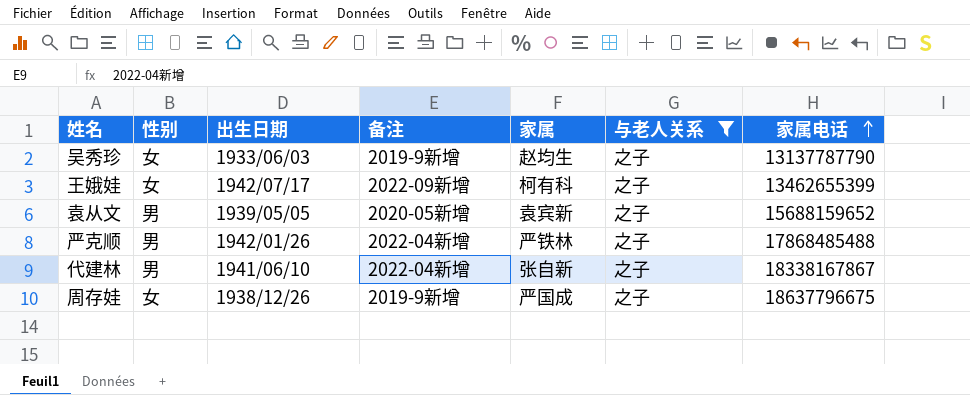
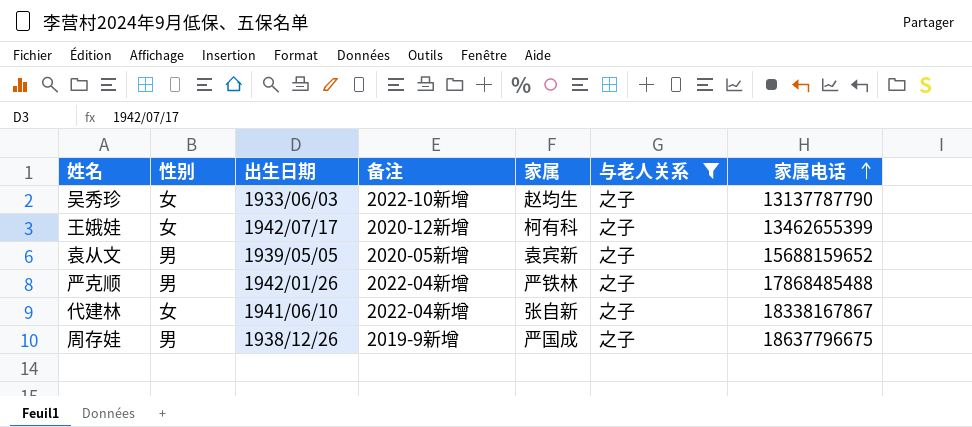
吴秀珍 | 备注: 2019-9新增 -> 2022-10新增
王娥娃 | 备注: 2022-09新增 -> 2020-12新增
代建林 | 性别: 男 -> 女
周存娃 | 性别: 女 -> 男

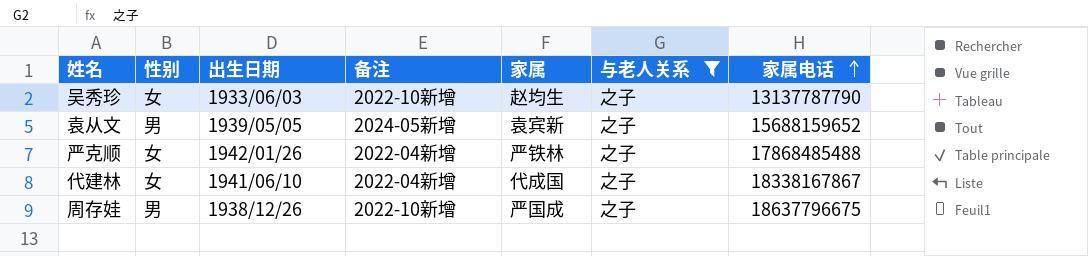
row 王娥娃: 女 | 1942/07/17 | 2020-12新增 | 柯有科 | 之子 | 13462655399 -> none
袁从文 | 备注: 2020-05新增 -> 2024-05新增
严克顺 | 性别: 男 -> 女
代建林 | 家属: 张自新 -> 代成国
周存娃 | 备注: 2019-9新增 -> 2022-10新增

